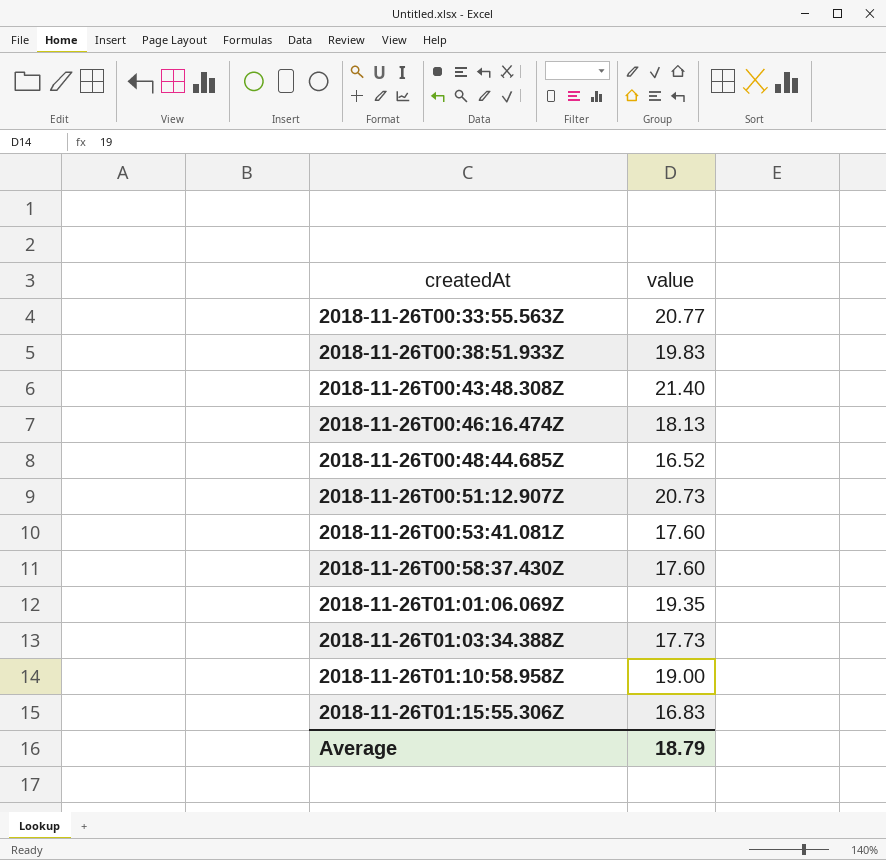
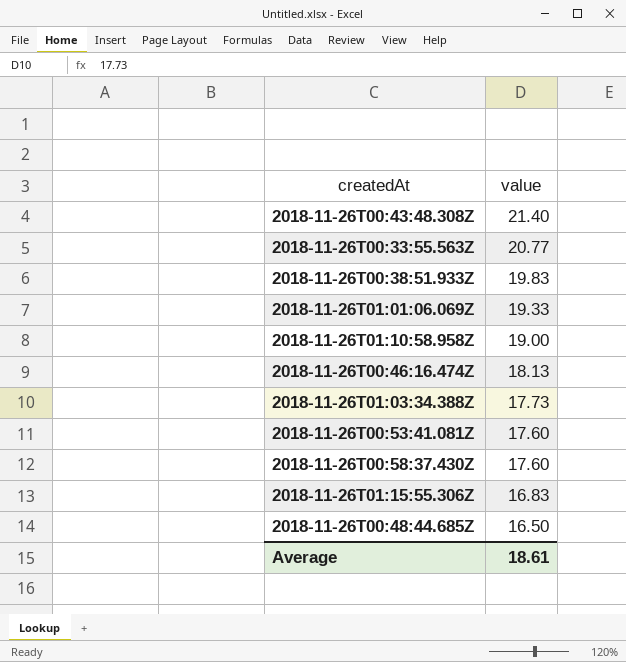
row order: createdAt ascending -> value descending
row 2018-11-26T00:51:12.907Z: 20.73 -> none
2018-11-26T01:01:06.069Z | value: 19.35 -> 19.33
2018-11-26T00:48:44.685Z | value: 16.52 -> 16.50
Average | value: 18.79 -> 18.61

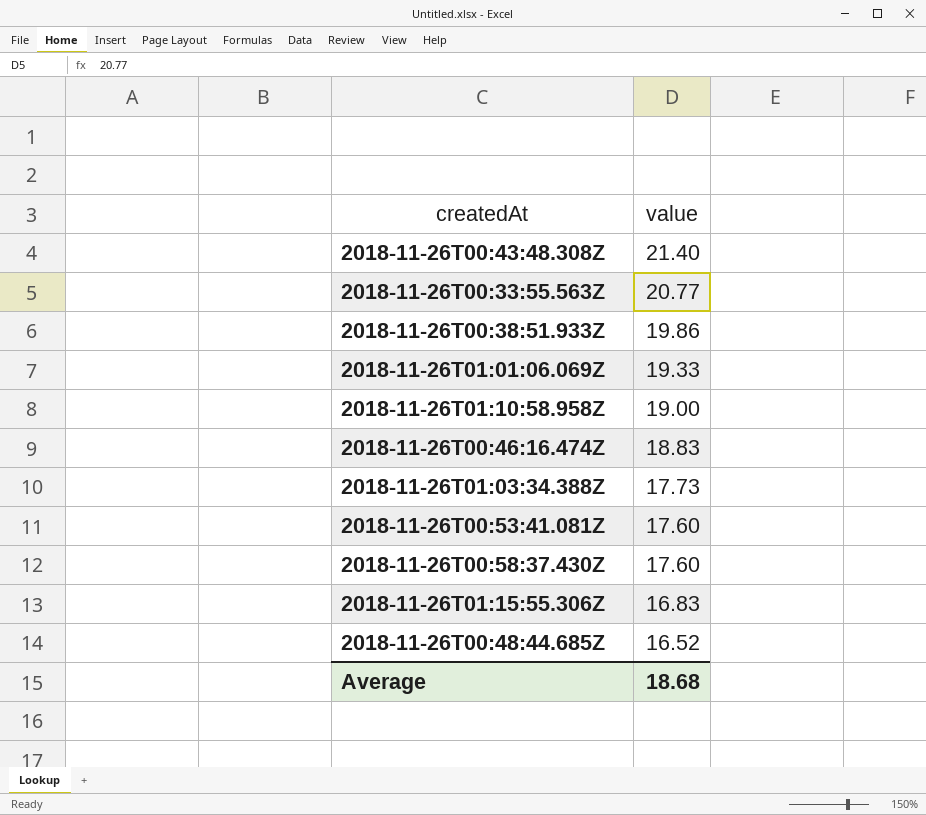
2018-11-26T00:38:51.933Z | value: 19.83 -> 19.86
2018-11-26T00:46:16.474Z | value: 18.13 -> 18.83
2018-11-26T00:48:44.685Z | value: 16.50 -> 16.52
Average | value: 18.61 -> 18.68

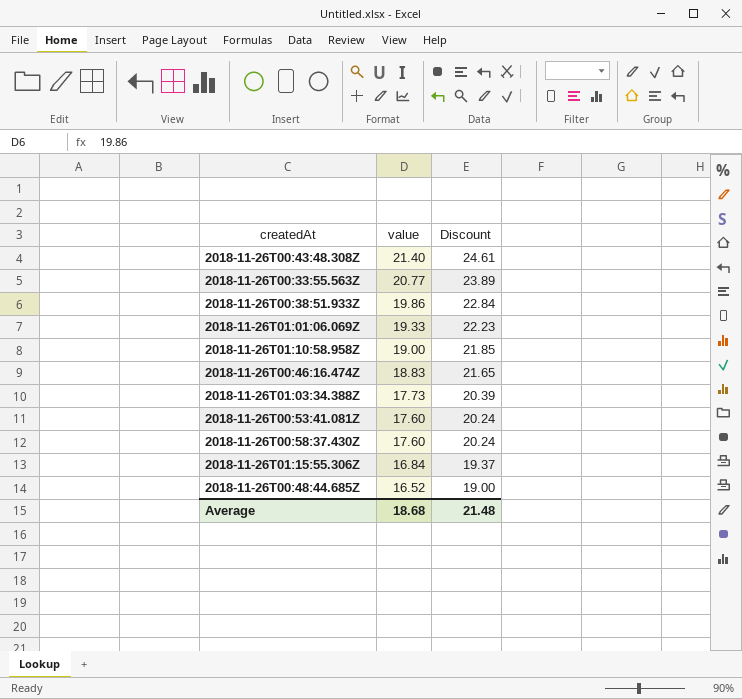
column Discount | formula: none -> [value] * 1.15
2018-11-26T01:15:55.306Z | value: 16.83 -> 16.84

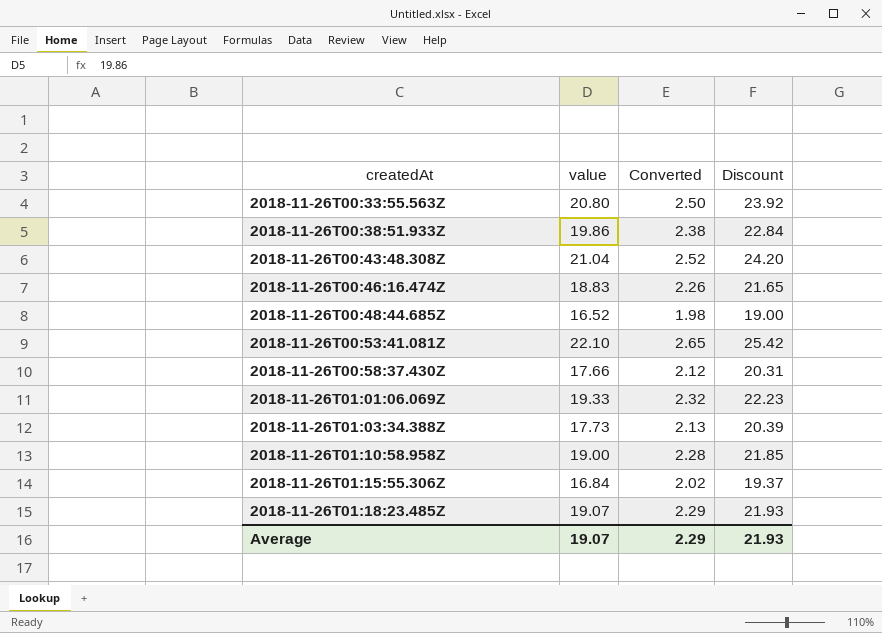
row order: value descending -> createdAt ascending
column Converted | formula: none -> [value] * 0.12
2018-11-26T00:33:55.563Z | value: 20.77 -> 20.80
2018-11-26T00:33:55.563Z | Discount: 23.89 -> 23.92
2018-11-26T00:43:48.308Z | value: 21.40 -> 21.04
2018-11-26T00:43:48.308Z | Discount: 24.61 -> 24.20
2018-11-26T00:53:41.081Z | value: 17.60 -> 22.10
2018-11-26T00:53:41.081Z | Discount: 20.24 -> 25.42
2018-11-26T00:58:37.430Z | value: 17.60 -> 17.66
2018-11-26T00:58:37.430Z | Discount: 20.24 -> 20.31
row 2018-11-26T01:18:23.485Z: none -> 19.07 | 2.29 | 21.93
Average | value: 18.68 -> 19.07
Average | Discount: 21.48 -> 21.93

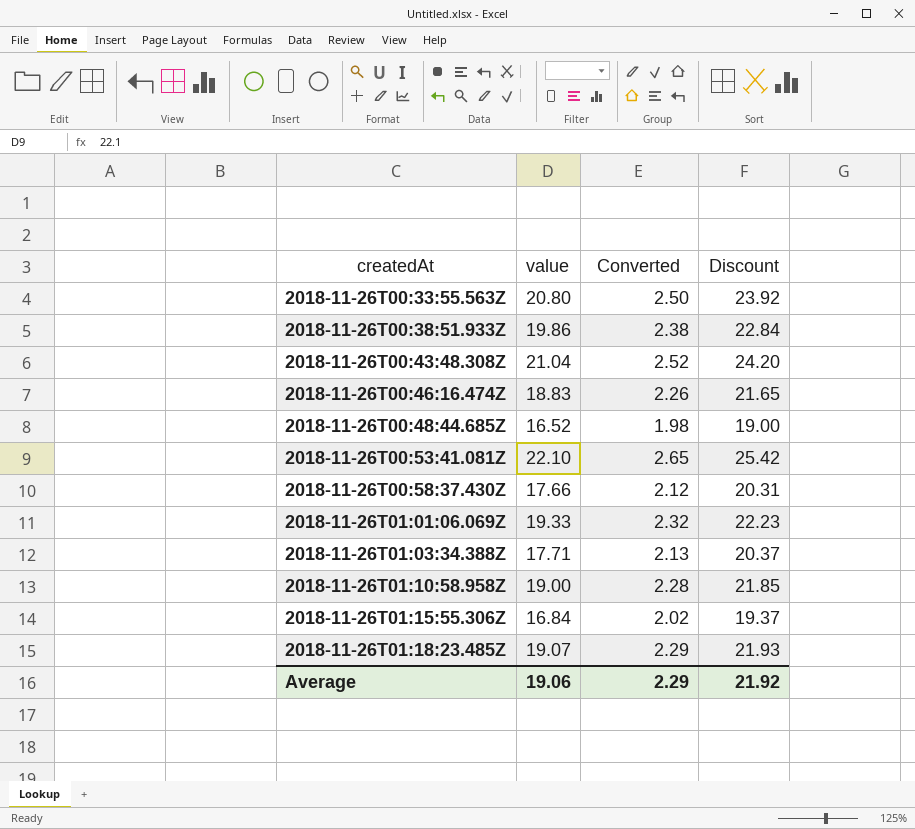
2018-11-26T01:03:34.388Z | value: 17.73 -> 17.71
2018-11-26T01:03:34.388Z | Discount: 20.39 -> 20.37
Average | value: 19.07 -> 19.06
Average | Discount: 21.93 -> 21.92

